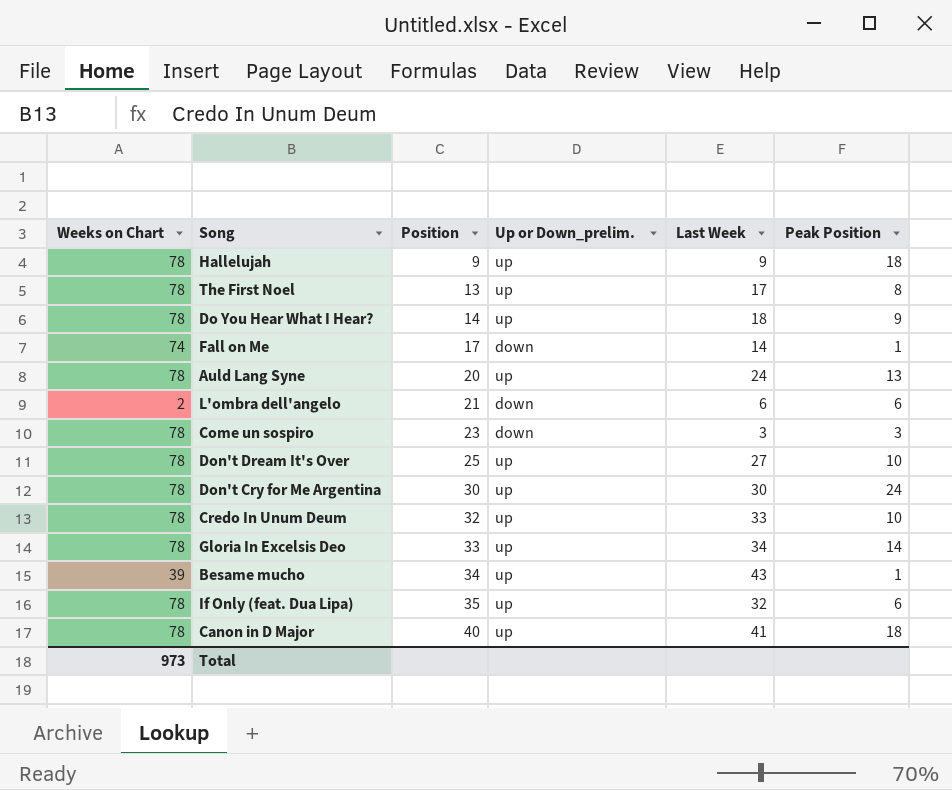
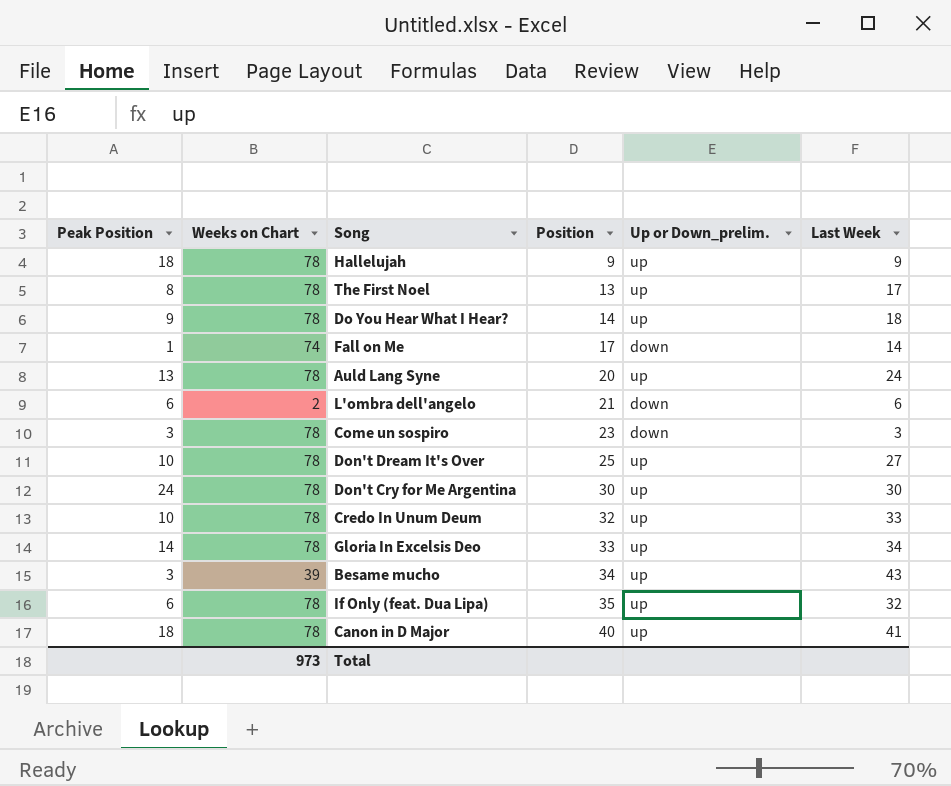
column Peak Position | position: 6 -> 1
Besame mucho | Peak Position: 1 -> 3

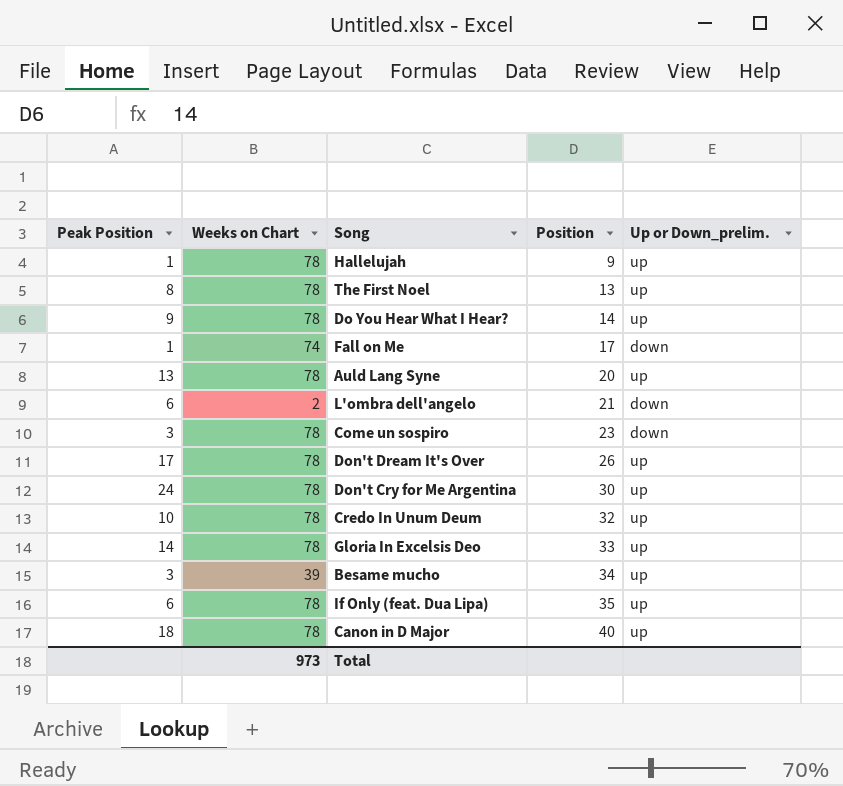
column Last Week | position: 6 -> none
Hallelujah | Peak Position: 18 -> 1
Don't Dream It's Over | Peak Position: 10 -> 17
Don't Dream It's Over | Position: 25 -> 26

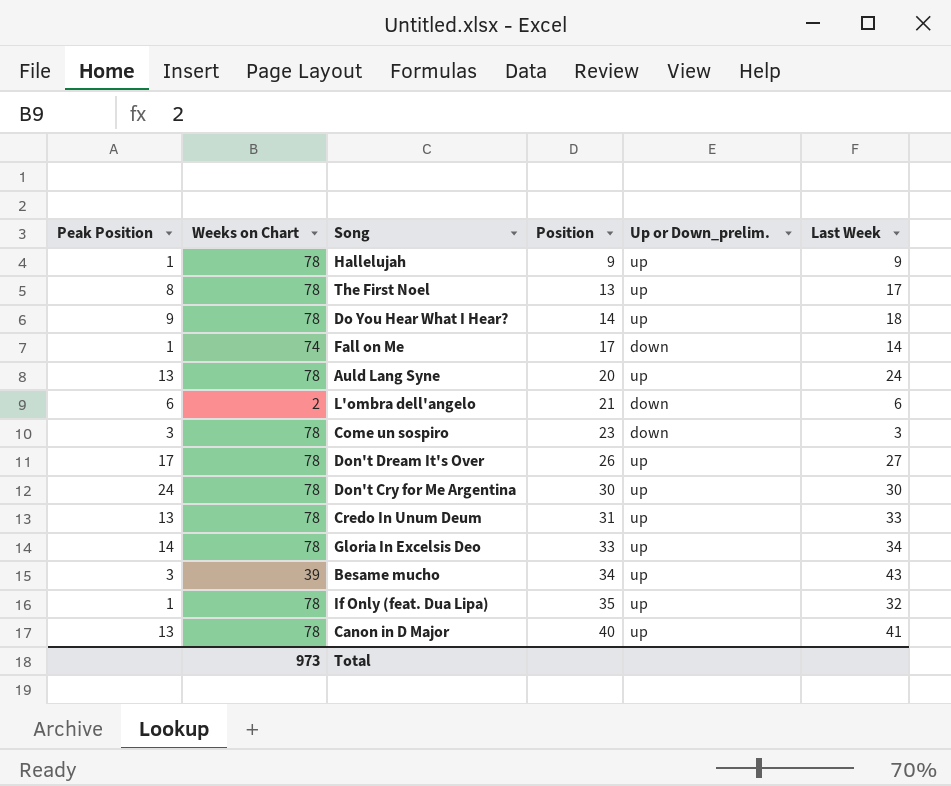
column Last Week | position: none -> 6
Credo In Unum Deum | Peak Position: 10 -> 13
Credo In Unum Deum | Position: 32 -> 31
If Only (feat. Dua Lipa) | Peak Position: 6 -> 1
Canon in D Major | Peak Position: 18 -> 13

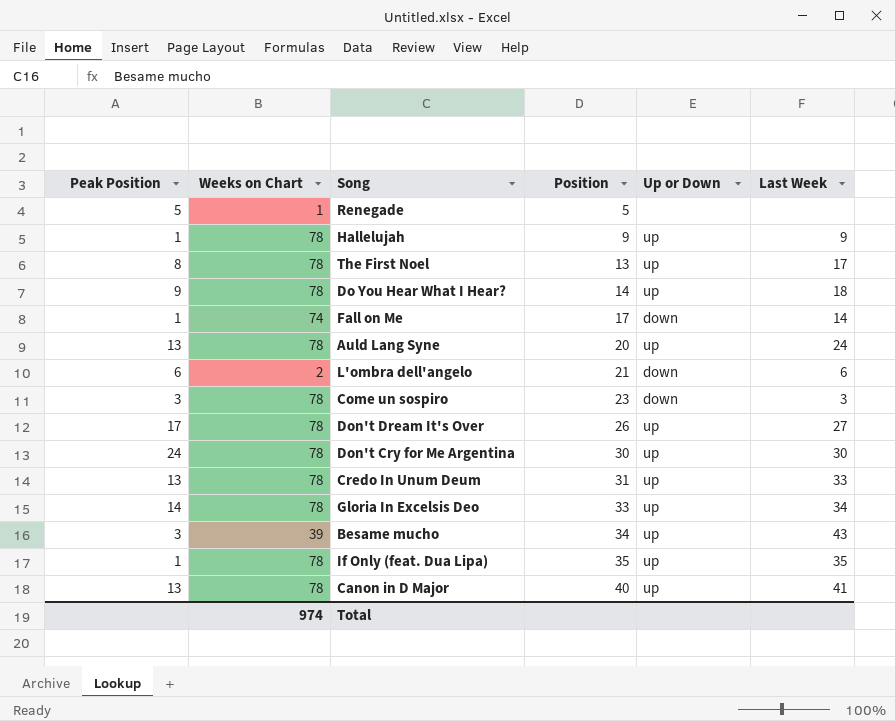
column name: Up or Down_prelim. -> Up or Down
row Renegade: none -> 5 | 1 | 5 | none | none
If Only (feat. Dua Lipa) | Last Week: 32 -> 35
Total | Weeks on Chart: 973 -> 974

